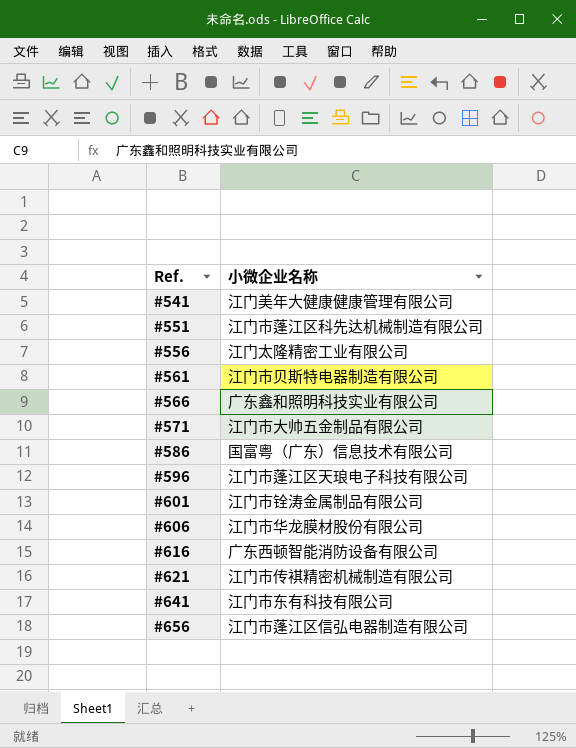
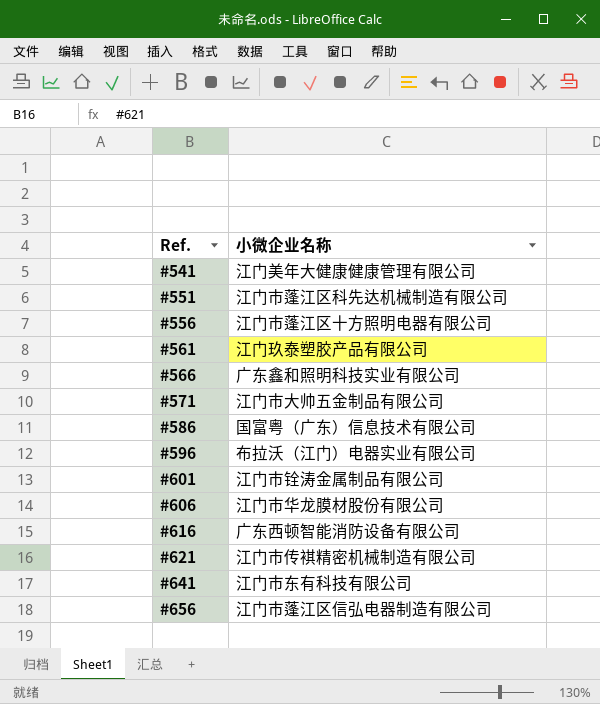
#556 | 小微企业名称: 江门太隆精密工业有限公司 -> 江门市蓬江区十方照明电器有限公司
#561 | 小微企业名称: 江门市贝斯特电器制造有限公司 -> 江门玖泰塑胶产品有限公司
#596 | 小微企业名称: 江门市蓬江区天琅电子科技有限公司 -> 布拉沃（江门）电器实业有限公司

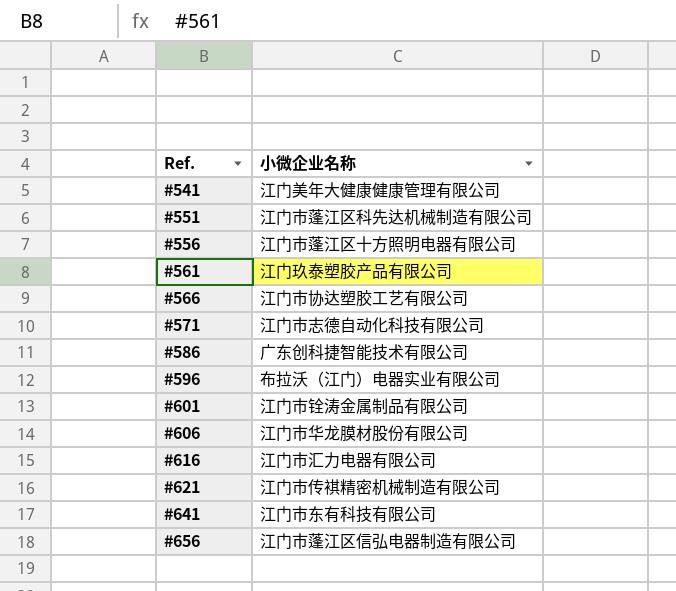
#566 | 小微企业名称: 广东鑫和照明科技实业有限公司 -> 江门市协达塑胶工艺有限公司
#571 | 小微企业名称: 江门市大帅五金制品有限公司 -> 江门市志德自动化科技有限公司
#586 | 小微企业名称: 国富粤（广东）信息技术有限公司 -> 广东创科捷智能技术有限公司
#616 | 小微企业名称: 广东西顿智能消防设备有限公司 -> 江门市汇力电器有限公司

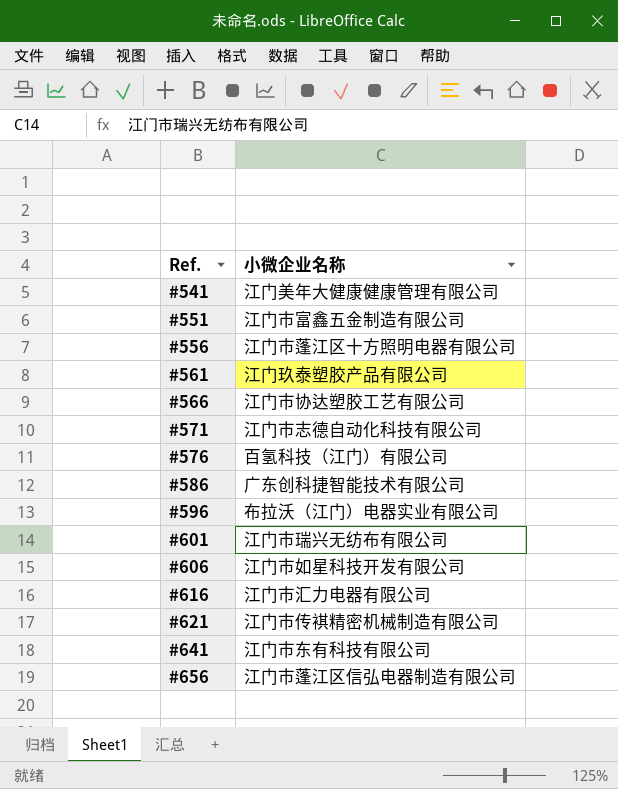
#551 | 小微企业名称: 江门市蓬江区科先达机械制造有限公司 -> 江门市富鑫五金制造有限公司
row #576: none -> 百氢科技（江门）有限公司
#601 | 小微企业名称: 江门市铨涛金属制品有限公司 -> 江门市瑞兴无纺布有限公司
#606 | 小微企业名称: 江门市华龙膜材股份有限公司 -> 江门市如星科技开发有限公司

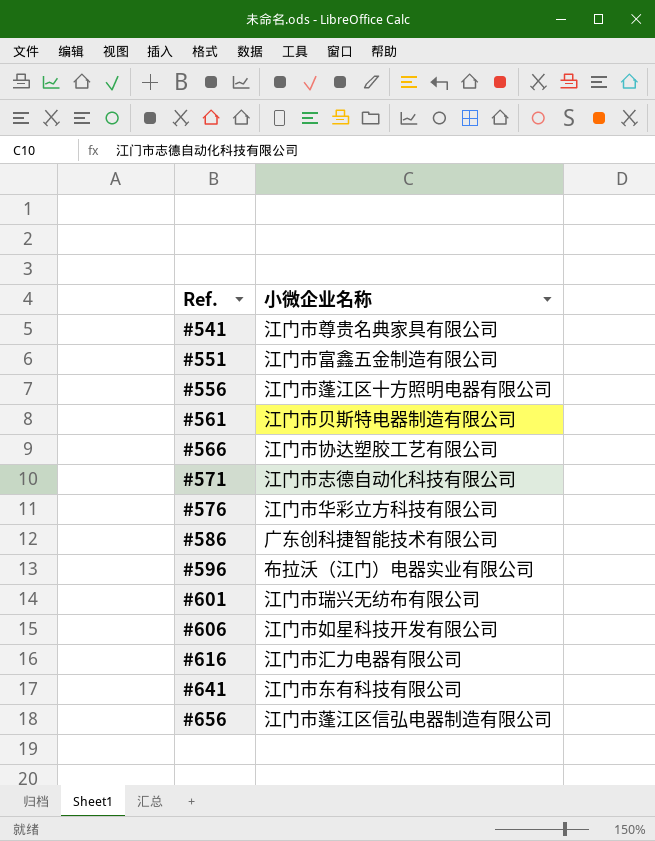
row #621: 江门市传褀精密机械制造有限公司 -> none
#541 | 小微企业名称: 江门美年大健康健康管理有限公司 -> 江门市尊贵名典家具有限公司
#561 | 小微企业名称: 江门玖泰塑胶产品有限公司 -> 江门市贝斯特电器制造有限公司
#576 | 小微企业名称: 百氢科技（江门）有限公司 -> 江门市华彩立方科技有限公司

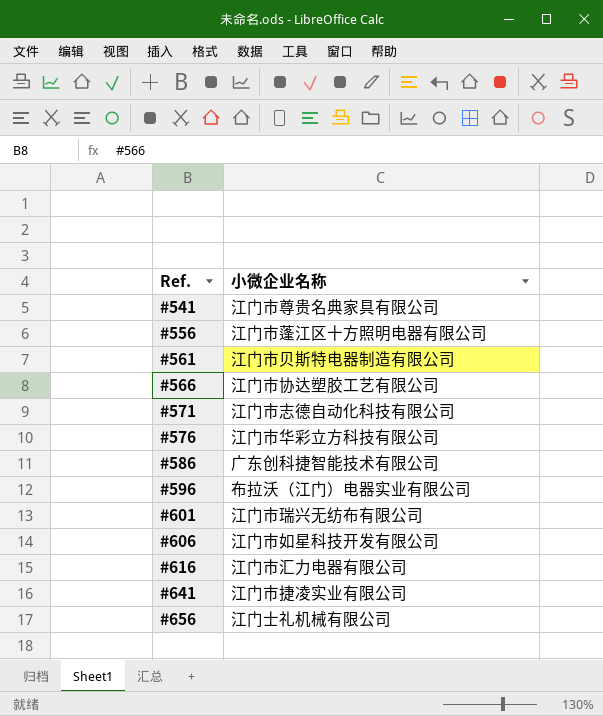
row #551: 江门市富鑫五金制造有限公司 -> none
#641 | 小微企业名称: 江门市东有科技有限公司 -> 江门市捷凌实业有限公司
#656 | 小微企业名称: 江门市蓬江区信弘电器制造有限公司 -> 江门士礼机械有限公司

